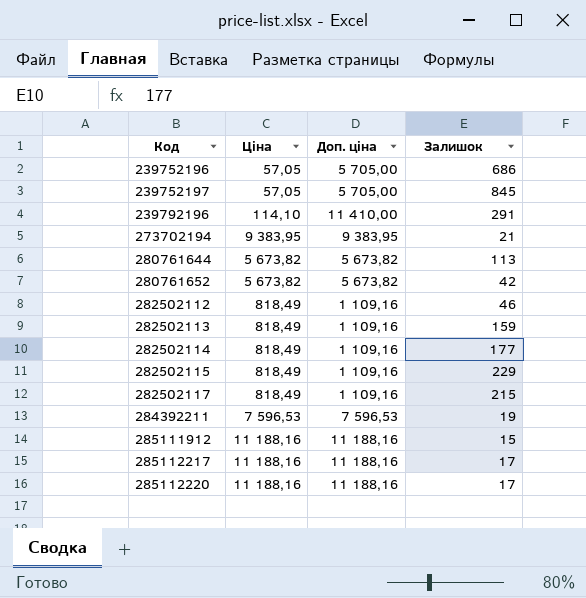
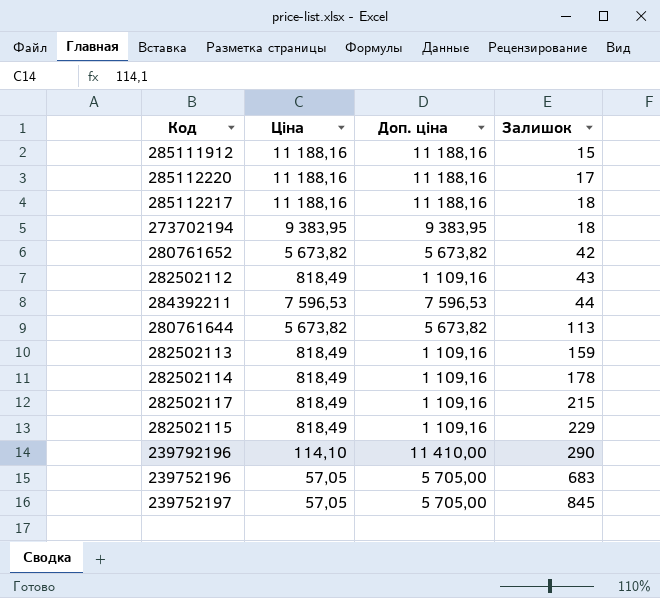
row order: Код ascending -> Залишок ascending
285112217 | Залишок: 17 -> 18
273702194 | Залишок: 21 -> 18
282502112 | Залишок: 46 -> 43
284392211 | Залишок: 19 -> 44
282502114 | Залишок: 177 -> 178
239792196 | Залишок: 291 -> 290
239752196 | Залишок: 686 -> 683

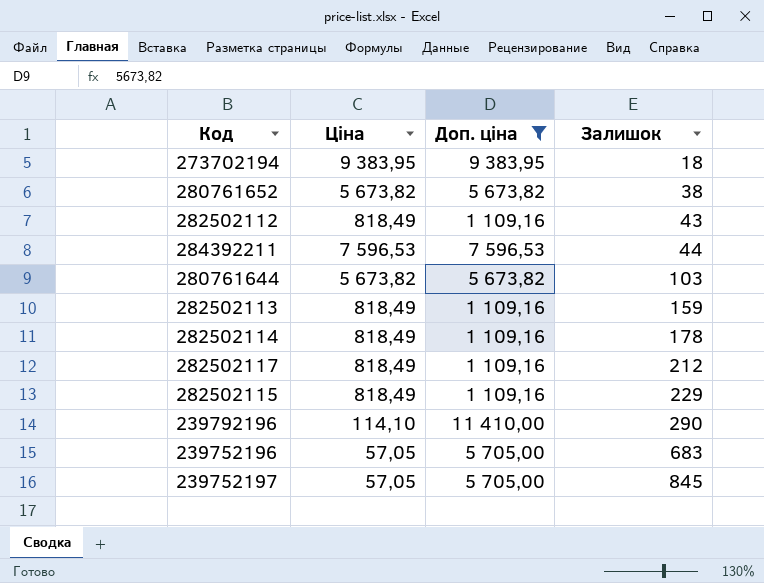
filter: none -> Доп. ціна != 11 188,16
280761652 | Залишок: 42 -> 38
280761644 | Залишок: 113 -> 103
282502117 | Залишок: 215 -> 212

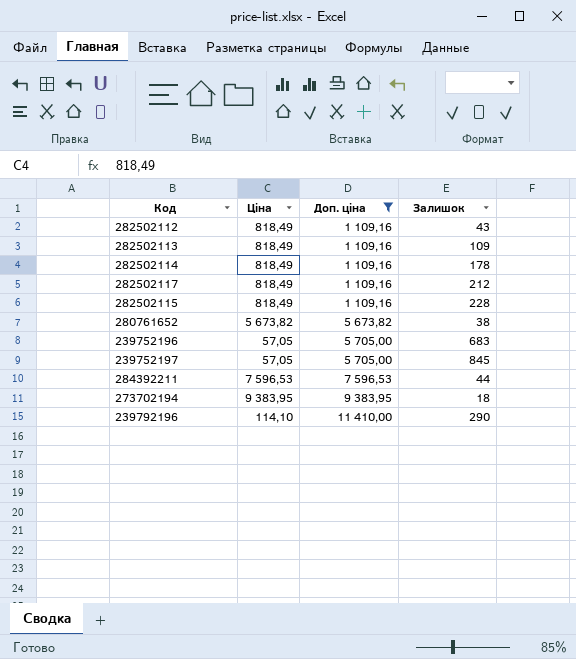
row order: Залишок ascending -> Доп. ціна ascending
row 280761644: 5 673,82 | 5 673,82 | 103 -> none
282502113 | Залишок: 159 -> 109
282502115 | Залишок: 229 -> 228

